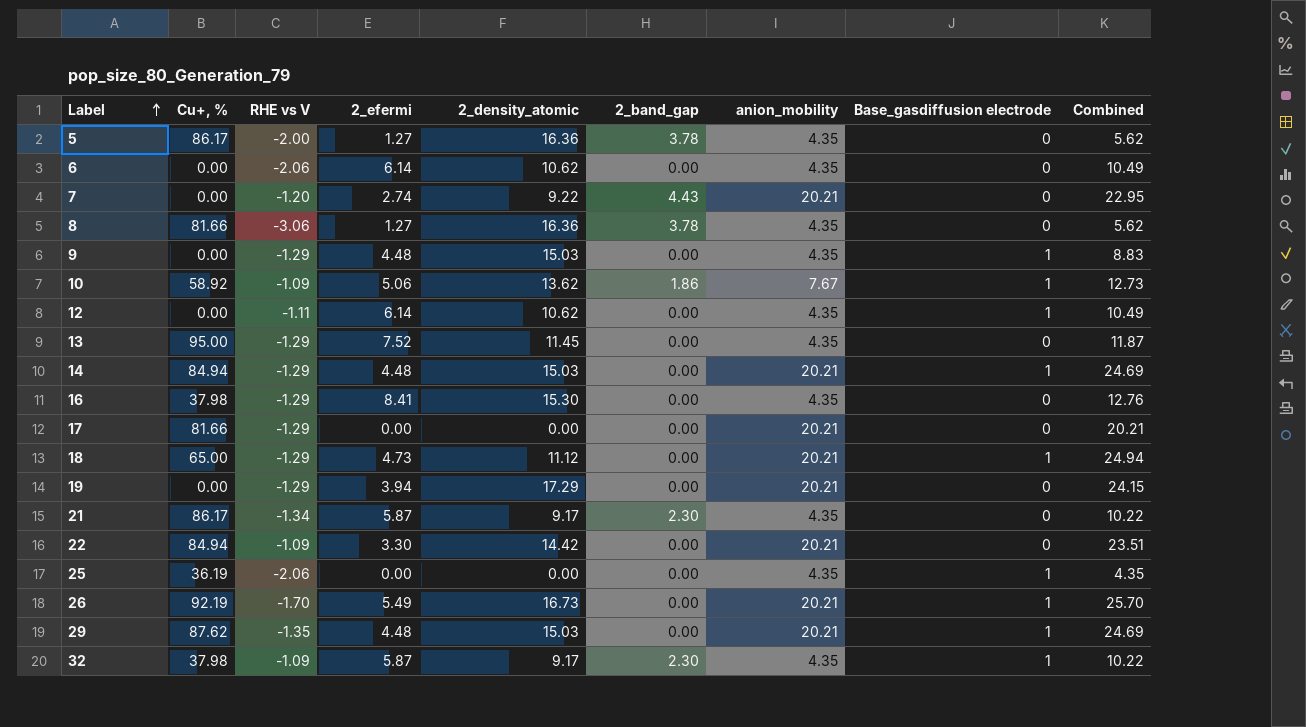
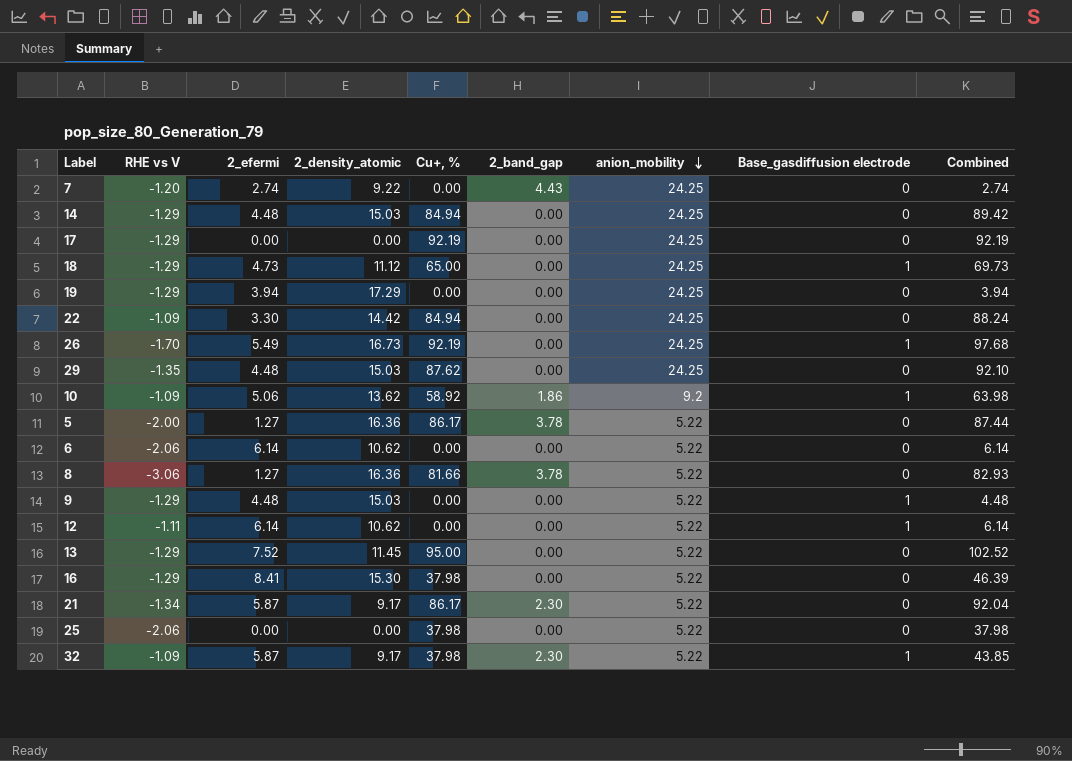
row order: Label ascending -> anion_mobility descending
column Cu+, % | position: 2 -> 5
column Combined | formula: [2_efermi] + [anion_mobility] -> [2_efermi] + [Cu+, %]
7 | anion_mobility: 20.21 -> 24.25
14 | anion_mobility: 20.21 -> 24.25
14 | Base_gasdiffusion electrode: 1 -> 0
17 | Cu+, %: 81.66 -> 92.19
17 | anion_mobility: 20.21 -> 24.25
18 | anion_mobility: 20.21 -> 24.25
19 | anion_mobility: 20.21 -> 24.25
22 | anion_mobility: 20.21 -> 24.25
26 | anion_mobility: 20.21 -> 24.25
29 | anion_mobility: 20.21 -> 24.25
29 | Base_gasdiffusion electrode: 1 -> 0
10 | anion_mobility: 7.67 -> 9.2
5 | anion_mobility: 4.35 -> 5.22
6 | anion_mobility: 4.35 -> 5.22
8 | anion_mobility: 4.35 -> 5.22
9 | anion_mobility: 4.35 -> 5.22
12 | anion_mobility: 4.35 -> 5.22
13 | anion_mobility: 4.35 -> 5.22
16 | anion_mobility: 4.35 -> 5.22
21 | anion_mobility: 4.35 -> 5.22
25 | Cu+, %: 36.19 -> 37.98
25 | anion_mobility: 4.35 -> 5.22
25 | Base_gasdiffusion electrode: 1 -> 0
32 | anion_mobility: 4.35 -> 5.22

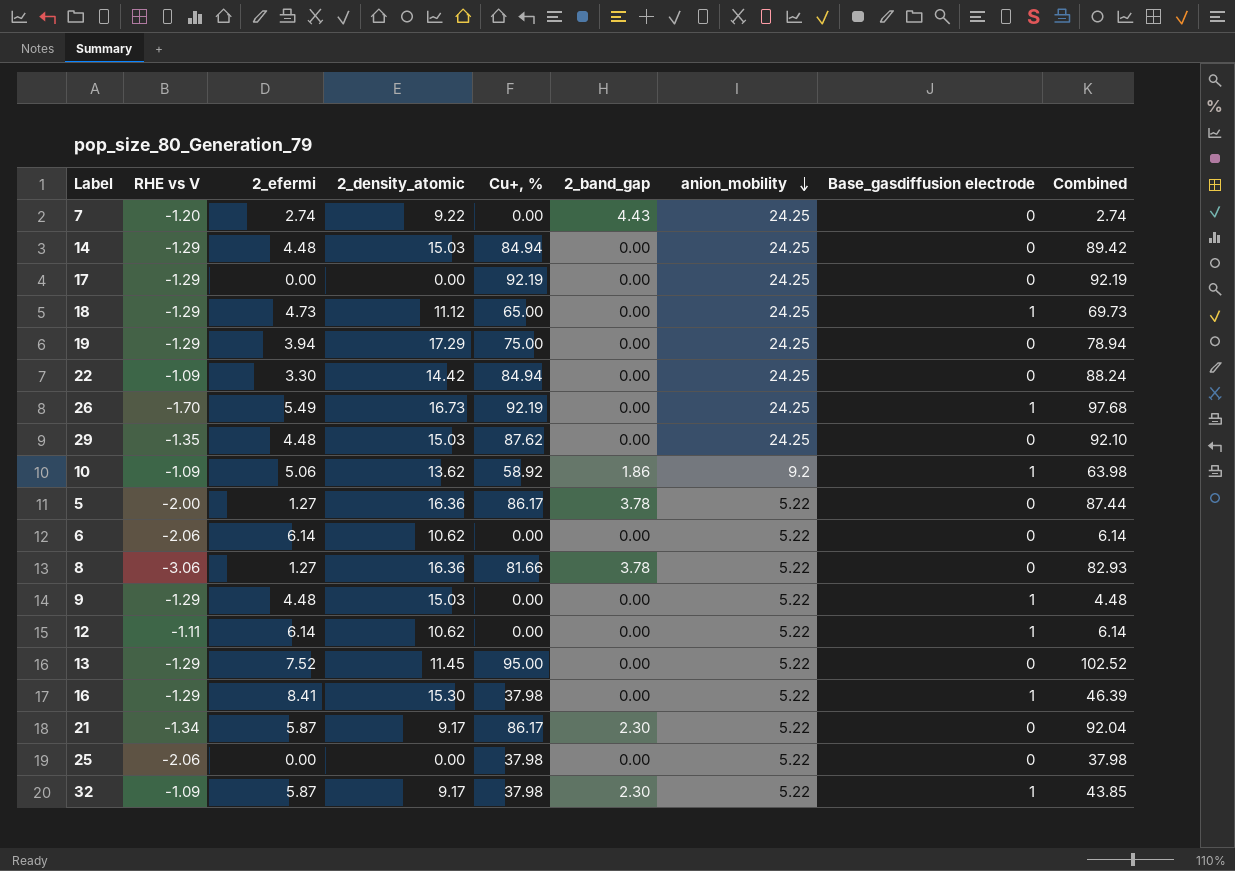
19 | Cu+, %: 0.00 -> 75.00
19 | Combined: 3.94 -> 78.94
16 | Base_gasdiffusion electrode: 0 -> 1

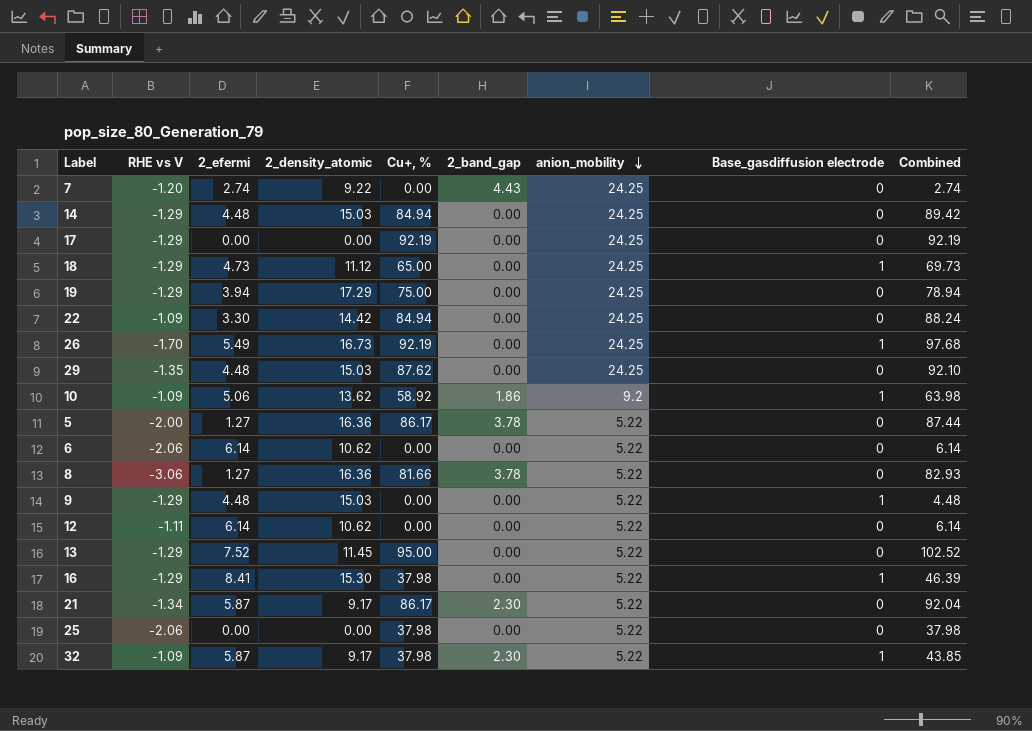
12 | Base_gasdiffusion electrode: 1 -> 0

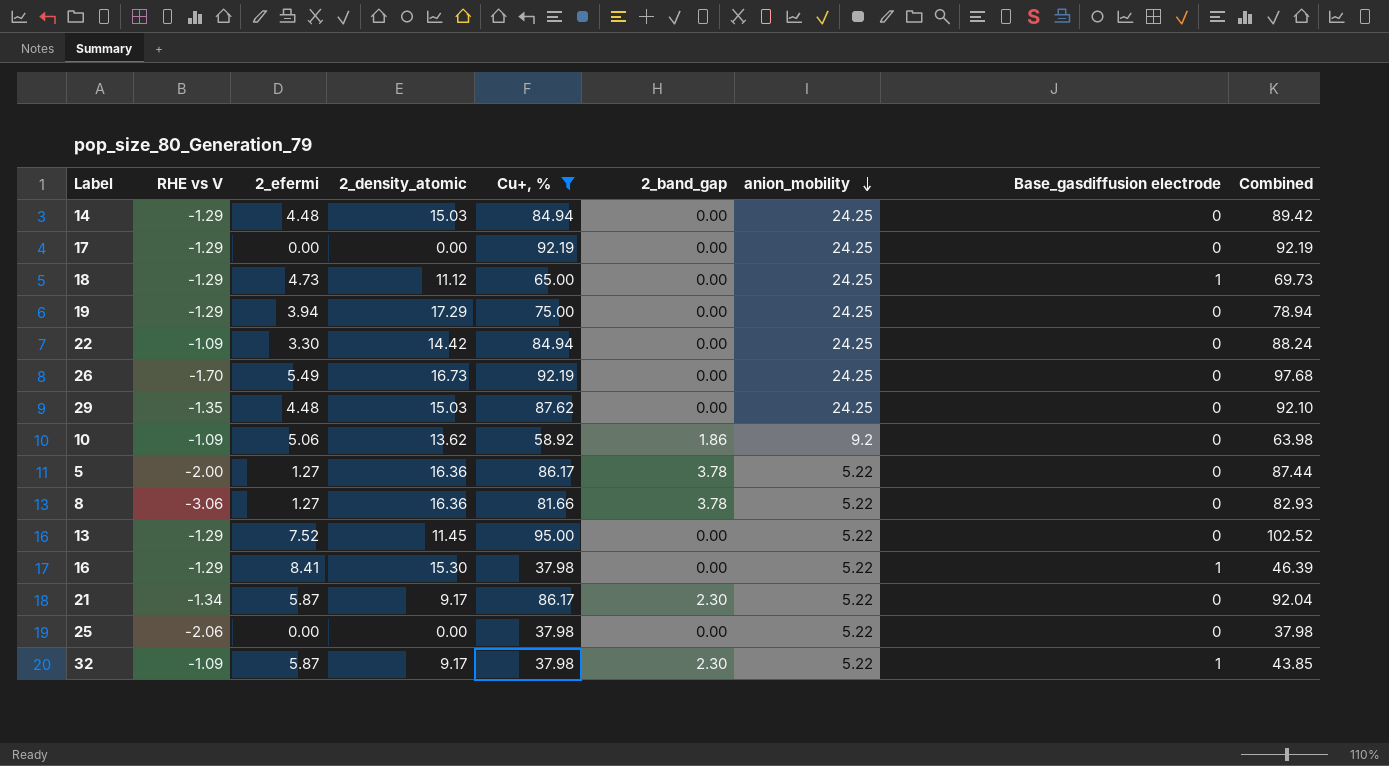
filter: none -> Cu+, % != 0.00
26 | Base_gasdiffusion electrode: 1 -> 0
10 | Base_gasdiffusion electrode: 1 -> 0

